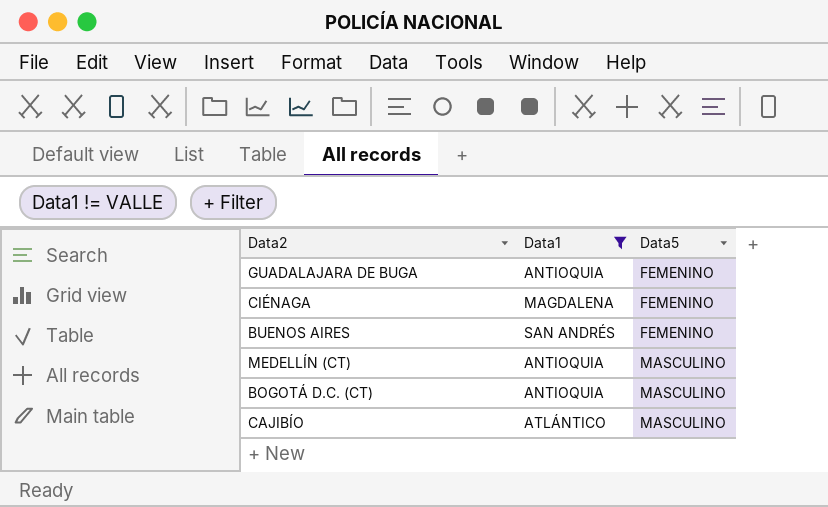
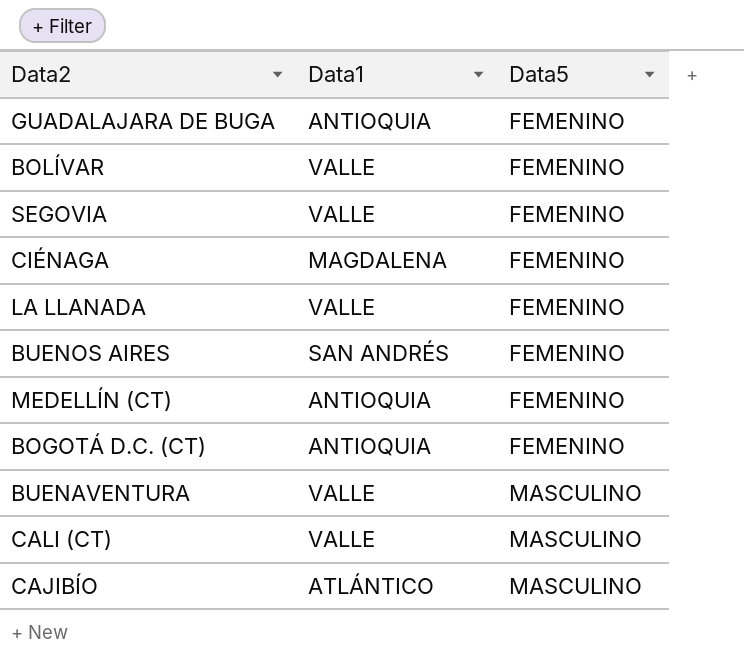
filter: Data1 != VALLE -> none
MEDELLÍN (CT) | Data5: MASCULINO -> FEMENINO
BOGOTÁ D.C. (CT) | Data5: MASCULINO -> FEMENINO

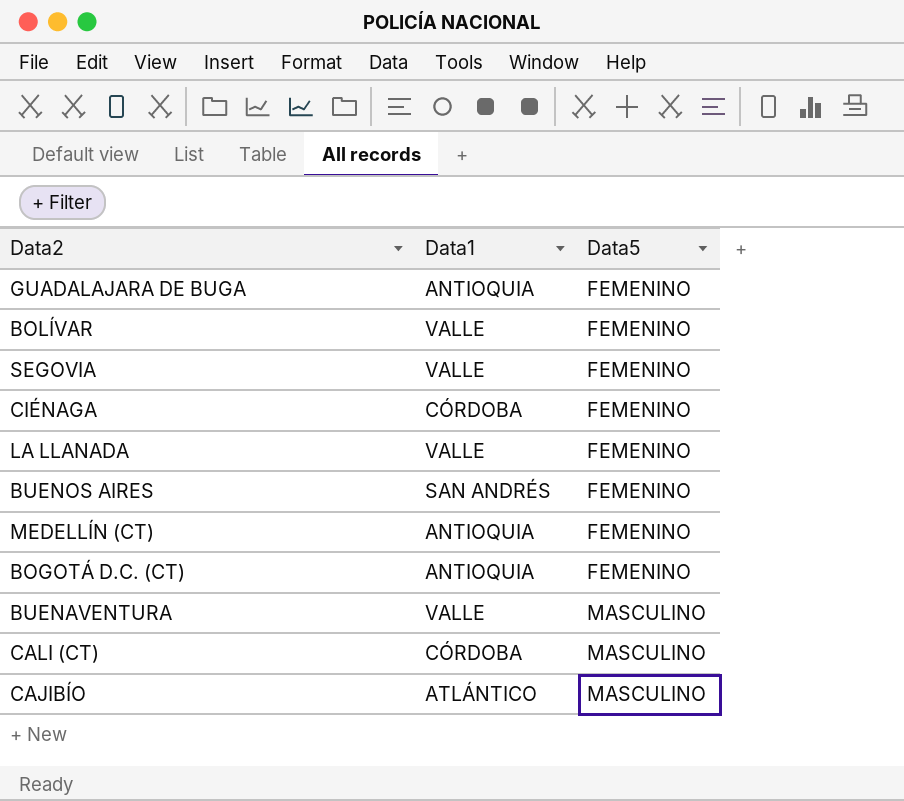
CIÉNAGA | Data1: MAGDALENA -> CÓRDOBA
CALI (CT) | Data1: VALLE -> CÓRDOBA

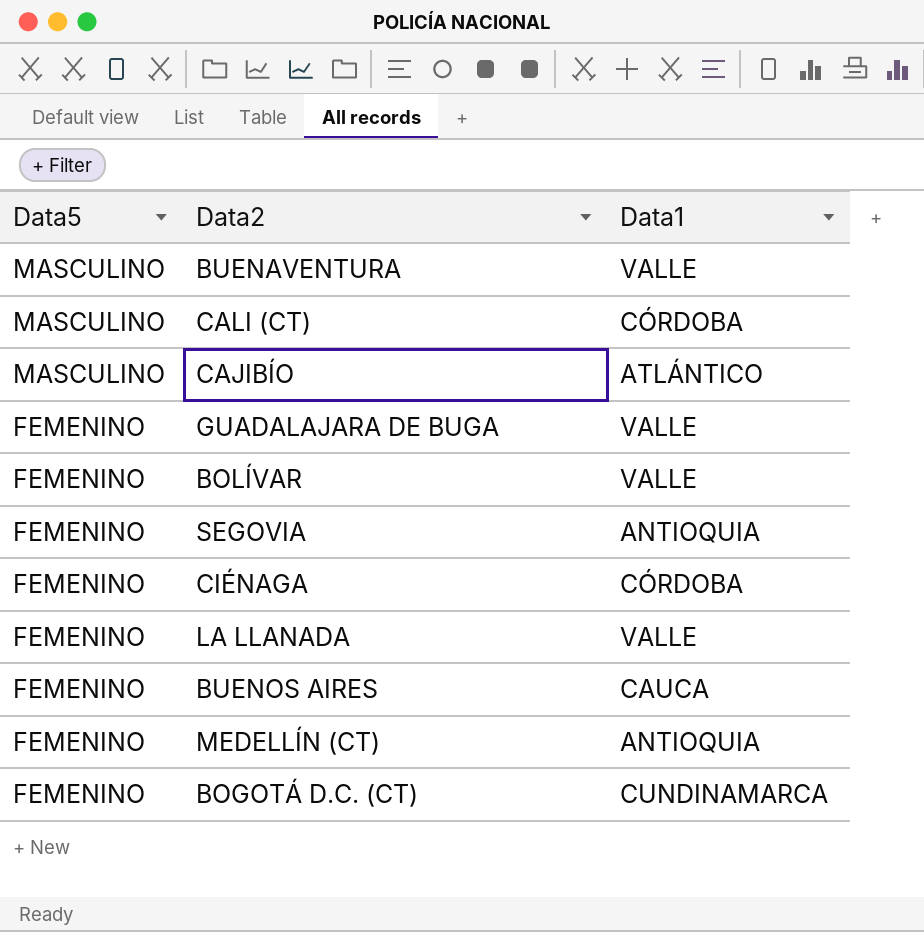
row order: Data5 ascending -> Data5 descending
column Data5 | position: 3 -> 1
GUADALAJARA DE BUGA | Data1: ANTIOQUIA -> VALLE
SEGOVIA | Data1: VALLE -> ANTIOQUIA
BUENOS AIRES | Data1: SAN ANDRÉS -> CAUCA
BOGOTÁ D.C. (CT) | Data1: ANTIOQUIA -> CUNDINAMARCA

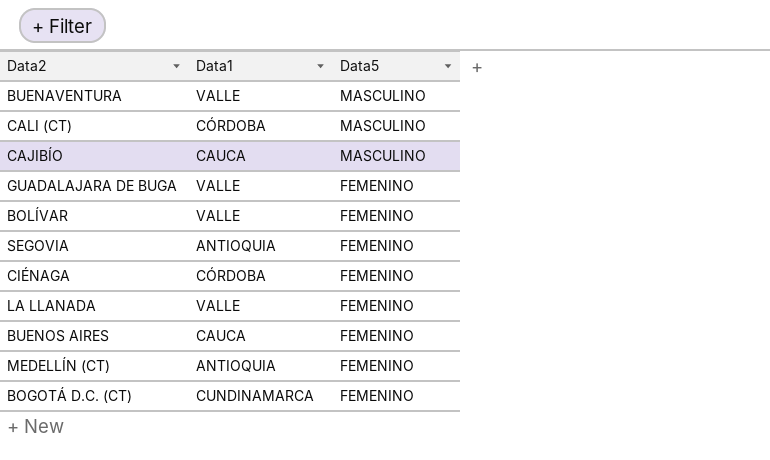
column Data5 | position: 1 -> 3
CAJIBÍO | Data1: ATLÁNTICO -> CAUCA

